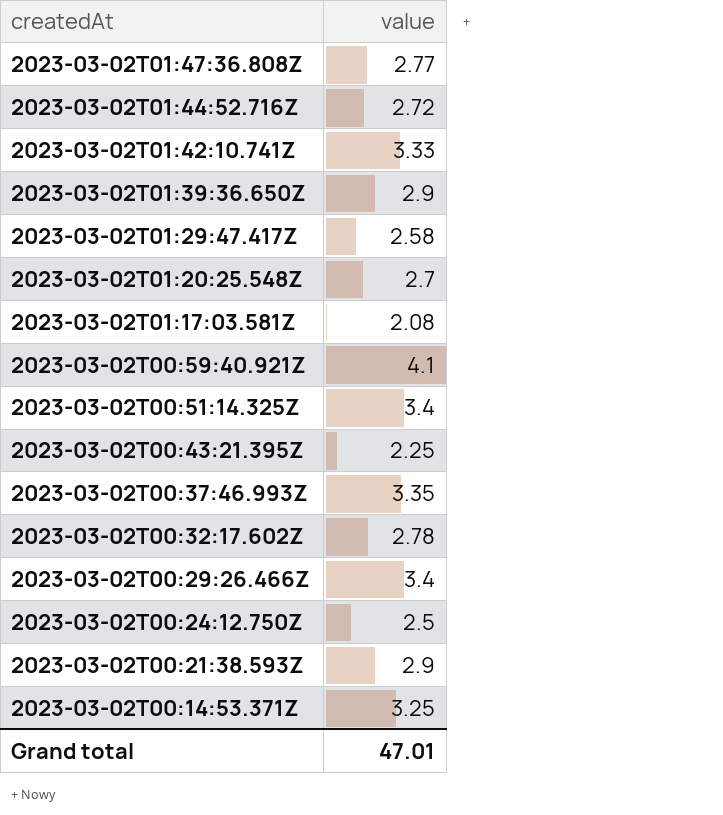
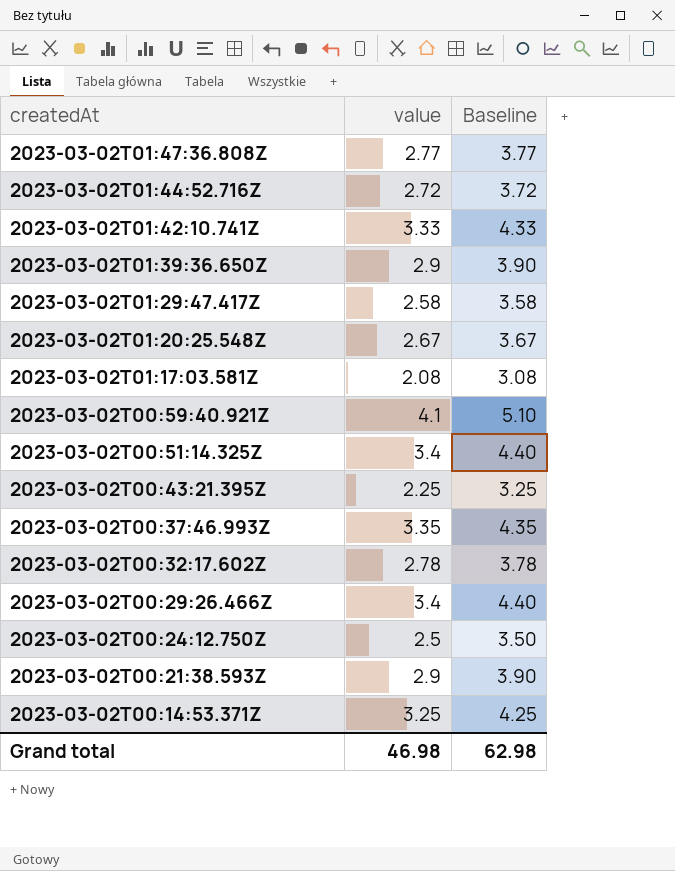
column Baseline | formula: none -> [value] + 1
2023-03-02T01:20:25.548Z | value: 2.7 -> 2.67
Grand total | value: 47.01 -> 46.98

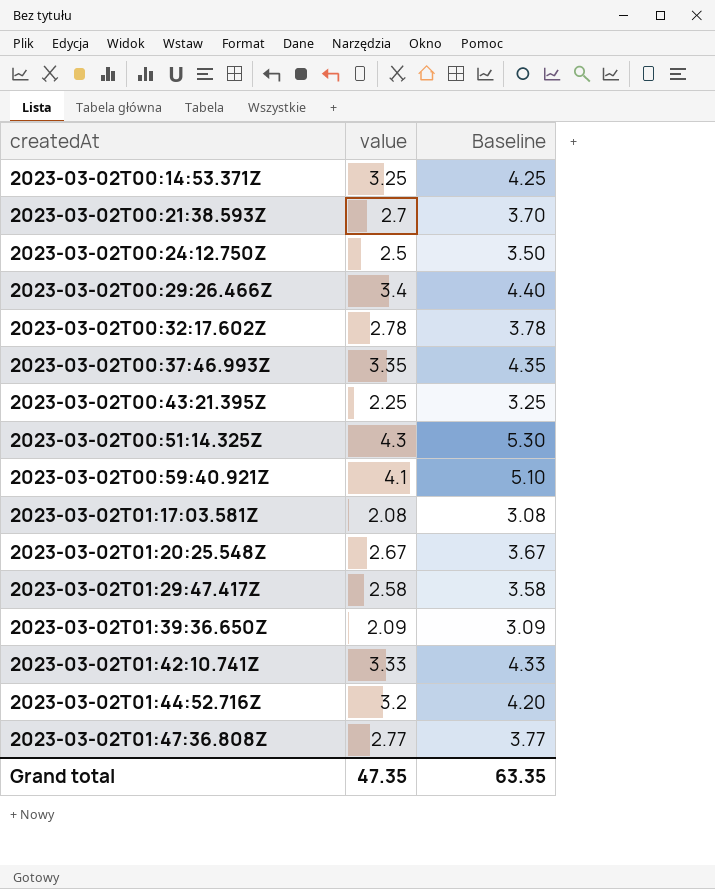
row order: createdAt descending -> createdAt ascending
2023-03-02T00:21:38.593Z | value: 2.9 -> 2.7
2023-03-02T00:21:38.593Z | Baseline: 3.90 -> 3.70
2023-03-02T00:51:14.325Z | value: 3.4 -> 4.3
2023-03-02T00:51:14.325Z | Baseline: 4.40 -> 5.30
2023-03-02T01:39:36.650Z | value: 2.9 -> 2.09
2023-03-02T01:39:36.650Z | Baseline: 3.90 -> 3.09
2023-03-02T01:44:52.716Z | value: 2.72 -> 3.2
2023-03-02T01:44:52.716Z | Baseline: 3.72 -> 4.20
Grand total | value: 46.98 -> 47.35
Grand total | Baseline: 62.98 -> 63.35

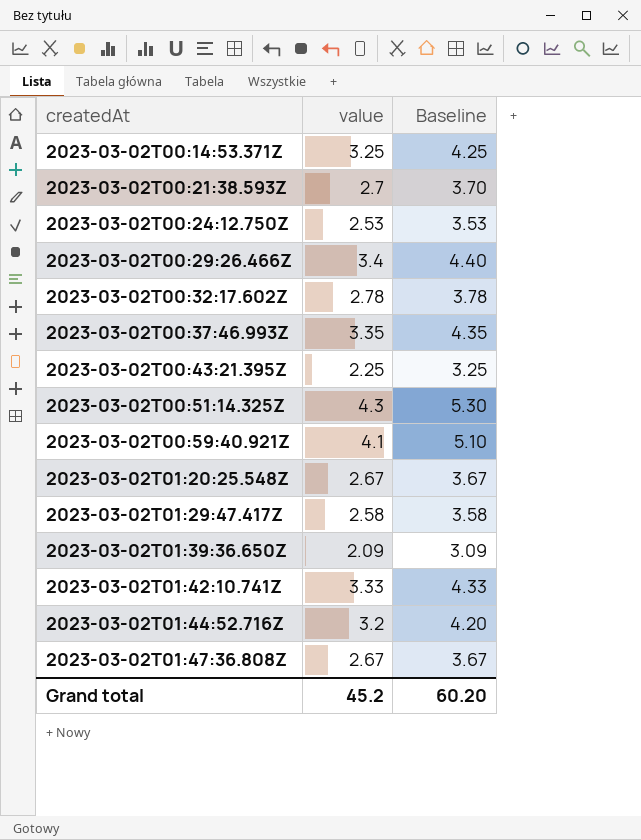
row 2023-03-02T01:17:03.581Z: 2.08 | 3.08 -> none
2023-03-02T00:24:12.750Z | value: 2.5 -> 2.53
2023-03-02T00:24:12.750Z | Baseline: 3.50 -> 3.53
2023-03-02T01:47:36.808Z | value: 2.77 -> 2.67
2023-03-02T01:47:36.808Z | Baseline: 3.77 -> 3.67
Grand total | value: 47.35 -> 45.2
Grand total | Baseline: 63.35 -> 60.20

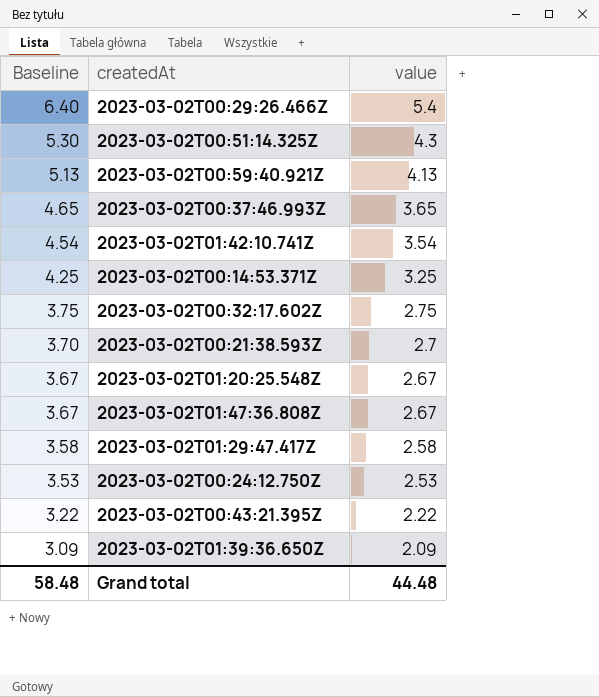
row order: createdAt ascending -> Baseline descending
column Baseline | position: 3 -> 1
row 2023-03-02T01:44:52.716Z: 3.2 | 4.20 -> none
2023-03-02T00:29:26.466Z | Baseline: 4.40 -> 6.40
2023-03-02T00:29:26.466Z | value: 3.4 -> 5.4
2023-03-02T00:59:40.921Z | Baseline: 5.10 -> 5.13
2023-03-02T00:59:40.921Z | value: 4.1 -> 4.13
2023-03-02T00:37:46.993Z | Baseline: 4.35 -> 4.65
2023-03-02T00:37:46.993Z | value: 3.35 -> 3.65
2023-03-02T01:42:10.741Z | Baseline: 4.33 -> 4.54
2023-03-02T01:42:10.741Z | value: 3.33 -> 3.54
2023-03-02T00:32:17.602Z | Baseline: 3.78 -> 3.75
2023-03-02T00:32:17.602Z | value: 2.78 -> 2.75
2023-03-02T00:43:21.395Z | Baseline: 3.25 -> 3.22
2023-03-02T00:43:21.395Z | value: 2.25 -> 2.22
Grand total | Baseline: 60.20 -> 58.48
Grand total | value: 45.2 -> 44.48

